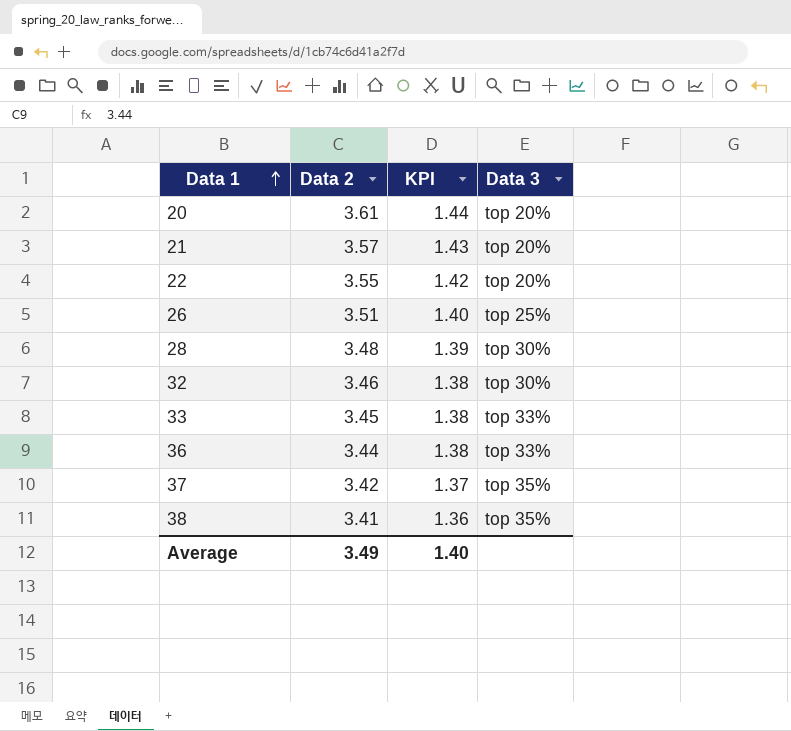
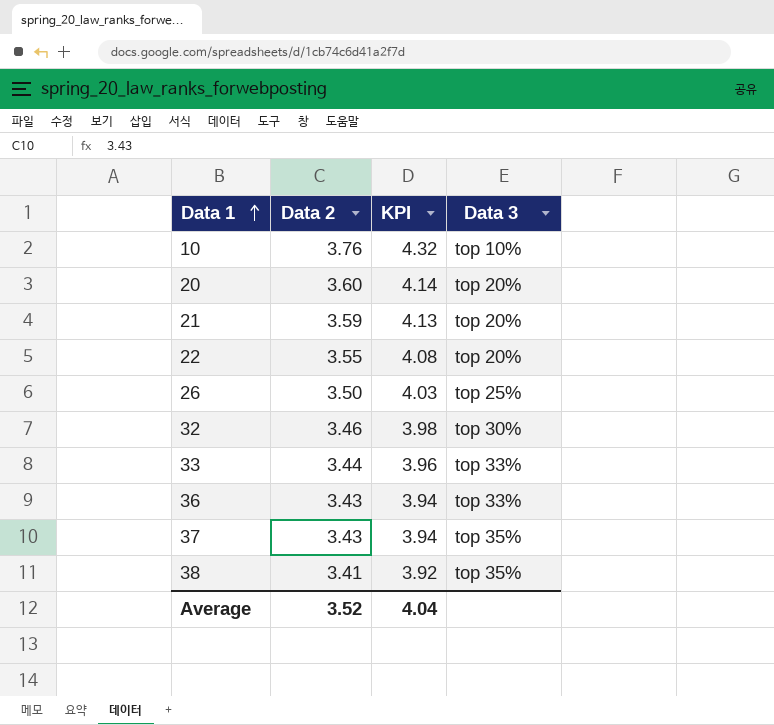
column KPI | formula: [Data 2] * 0.4 -> [Data 2] * 1.15
row 28: 3.48 | 1.39 | top 30% -> none
row 10: none -> 3.76 | 4.32 | top 10%
20 | Data 2: 3.61 -> 3.60
21 | Data 2: 3.57 -> 3.59
26 | Data 2: 3.51 -> 3.50
33 | Data 2: 3.45 -> 3.44
36 | Data 2: 3.44 -> 3.43
37 | Data 2: 3.42 -> 3.43
Average | Data 2: 3.49 -> 3.52
Average | KPI: 1.40 -> 4.04

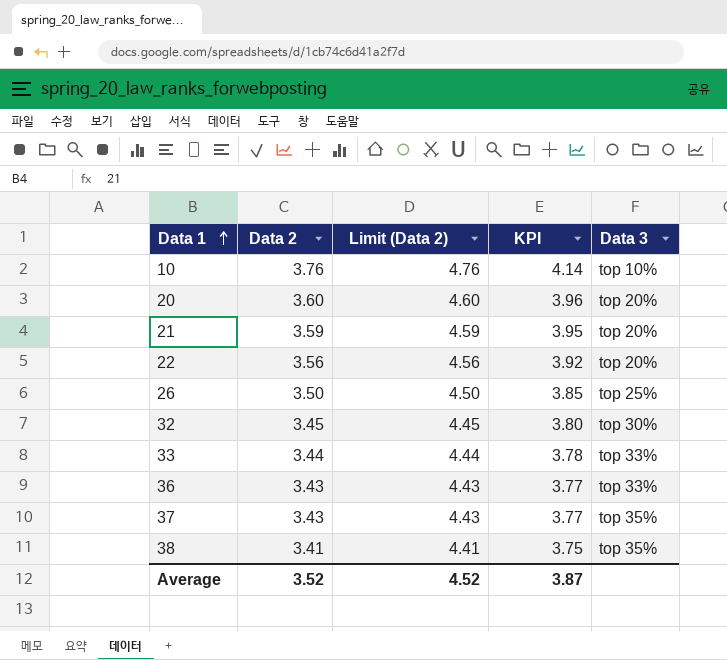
column Limit (Data 2) | formula: none -> [Data 2] + 1
column KPI | formula: [Data 2] * 1.15 -> [Data 2] * 1.1
22 | Data 2: 3.55 -> 3.56
32 | Data 2: 3.46 -> 3.45
Average | KPI: 4.04 -> 3.87

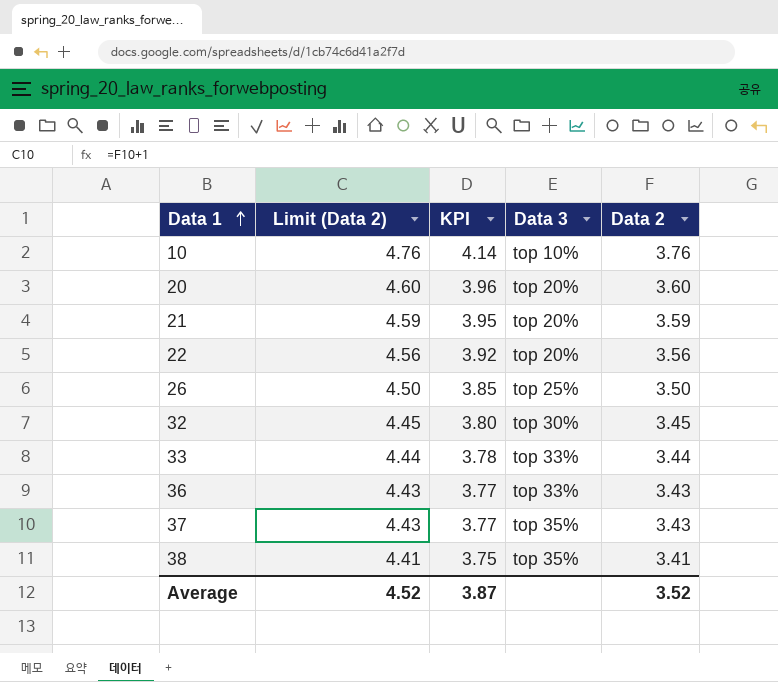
column Data 2 | position: 2 -> 5

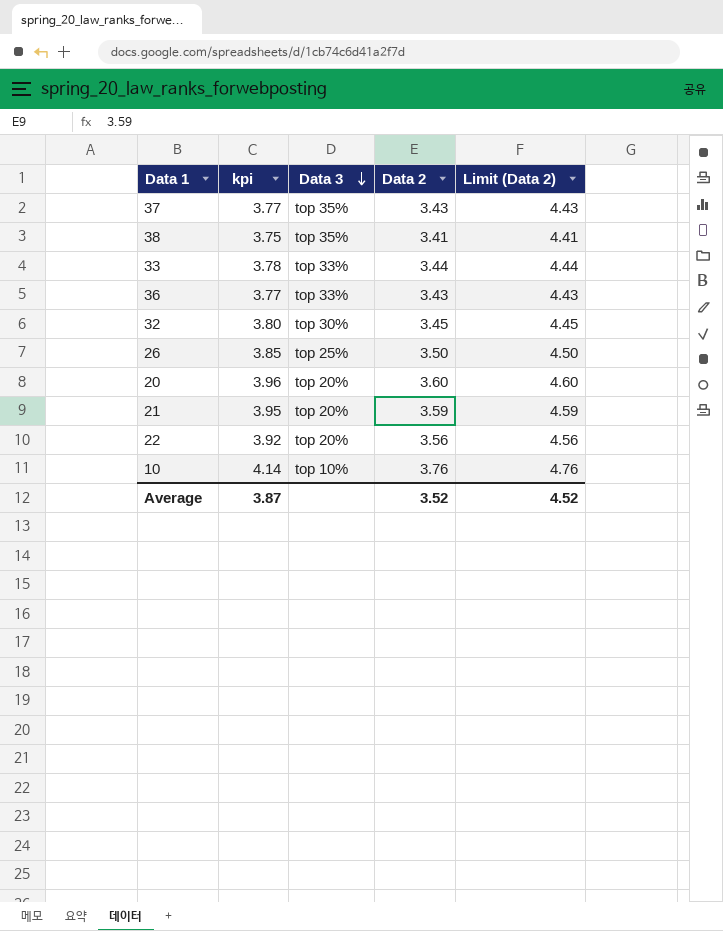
row order: Data 1 ascending -> Data 3 descending
column name: KPI -> kpi
column Limit (Data 2) | position: 2 -> 5

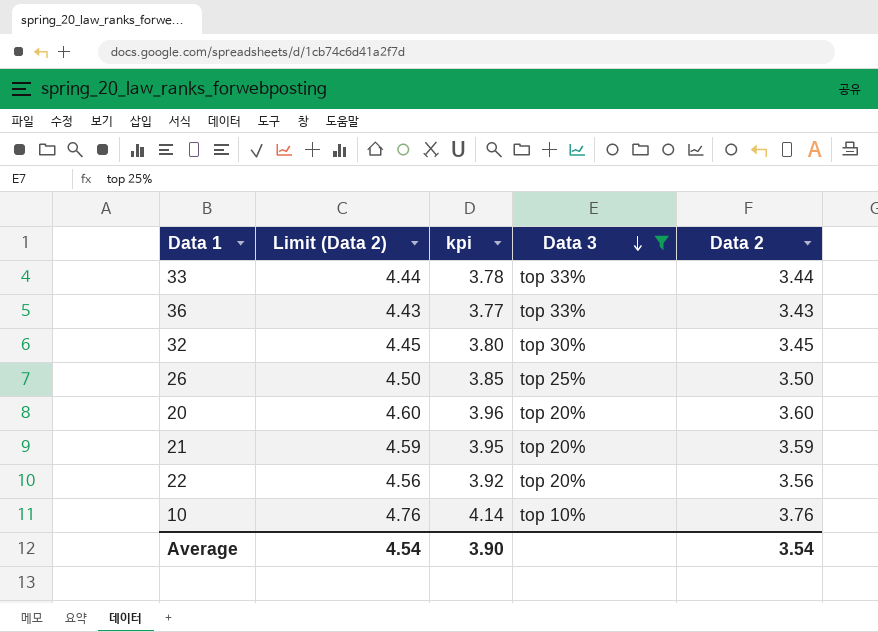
filter: none -> Data 3 != top 35%
column Limit (Data 2) | position: 5 -> 2
Average | Limit (Data 2): 4.52 -> 4.54
Average | kpi: 3.87 -> 3.90
Average | Data 2: 3.52 -> 3.54

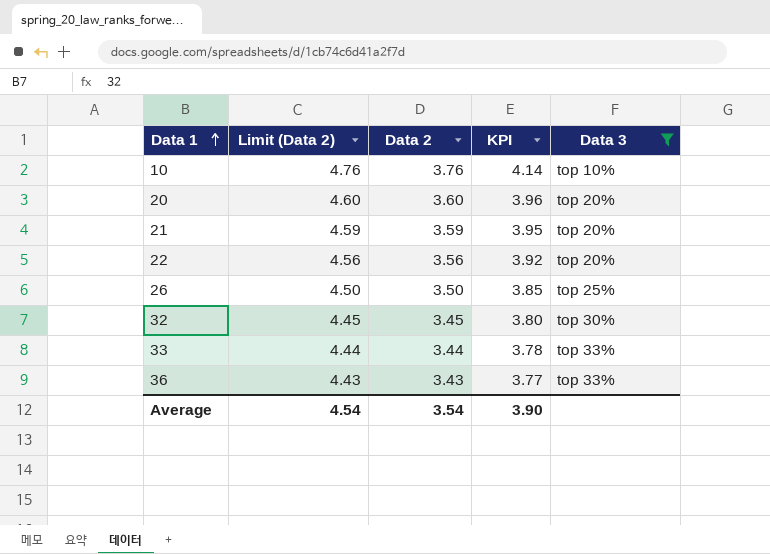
row order: Data 3 descending -> Data 1 ascending
column Data 2 | position: 5 -> 3
column name: kpi -> KPI

